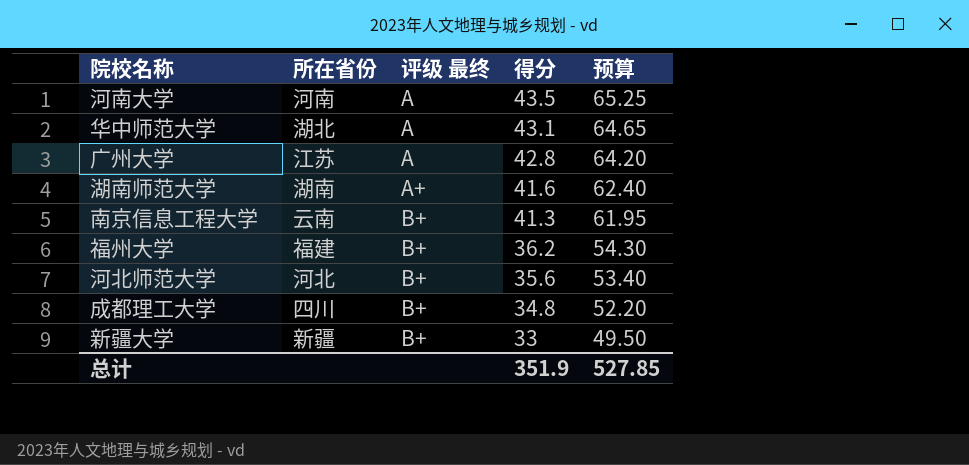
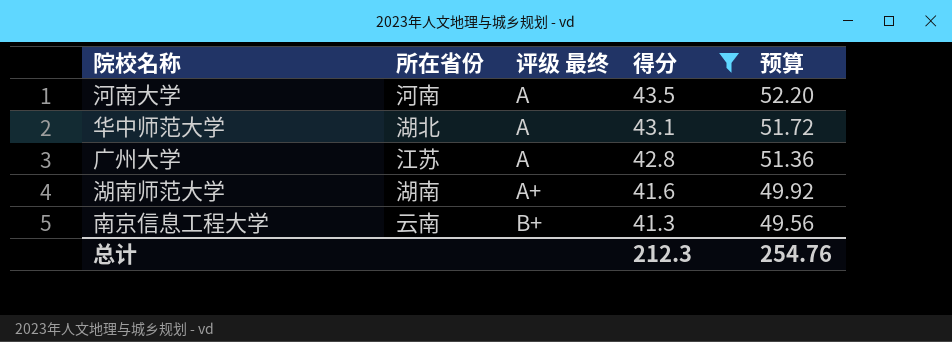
filter: none -> 得分 >= 41.3
column 预算 | formula: [得分] * 1.5 -> [得分] * 1.2
总计 | 得分: 351.9 -> 212.3
总计 | 预算: 527.85 -> 254.76

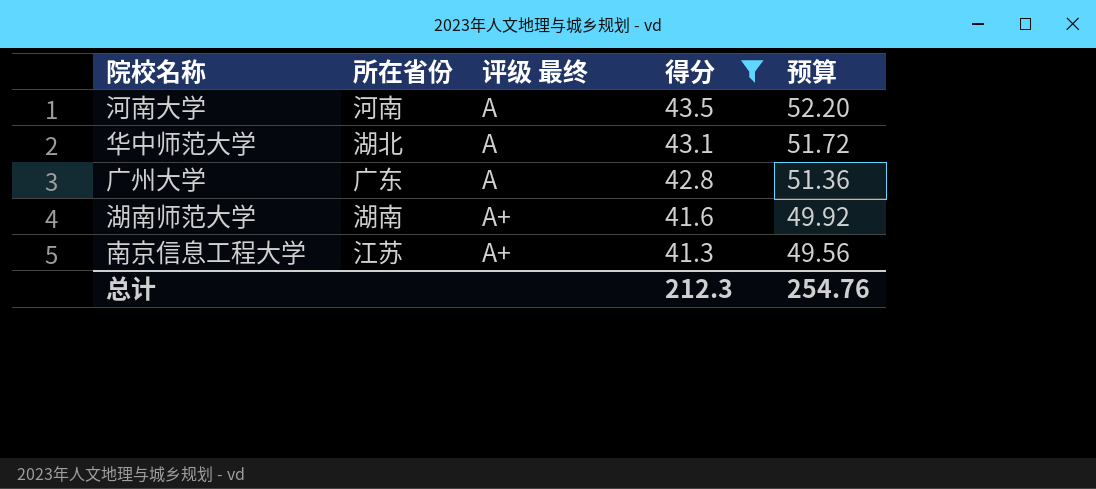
广州大学 | 所在省份: 江苏 -> 广东
南京信息工程大学 | 所在省份: 云南 -> 江苏
南京信息工程大学 | 评级 最终: B+ -> A+

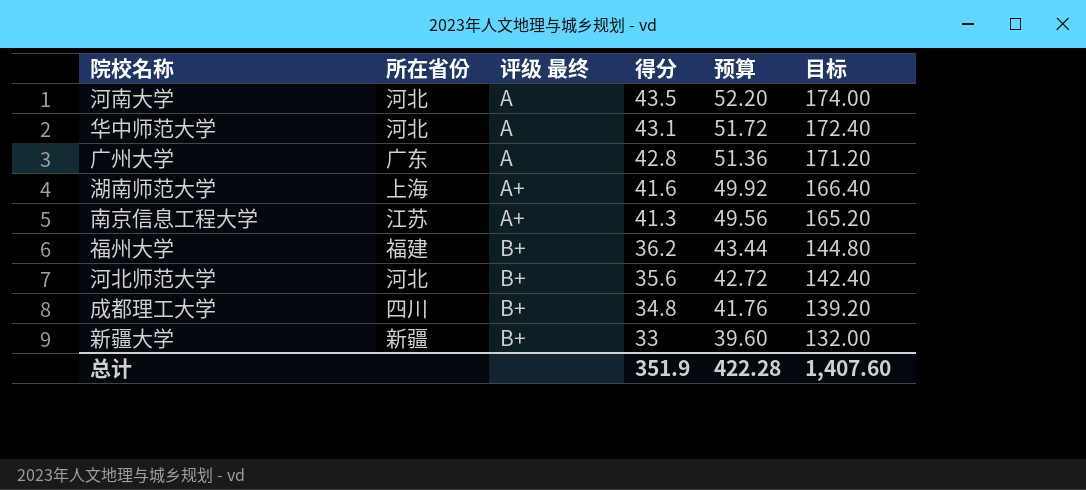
filter: 得分 >= 41.3 -> none
column 目标 | formula: none -> [得分] * 4
河南大学 | 所在省份: 河南 -> 河北
华中师范大学 | 所在省份: 湖北 -> 河北
湖南师范大学 | 所在省份: 湖南 -> 上海
总计 | 得分: 212.3 -> 351.9
总计 | 预算: 254.76 -> 422.28

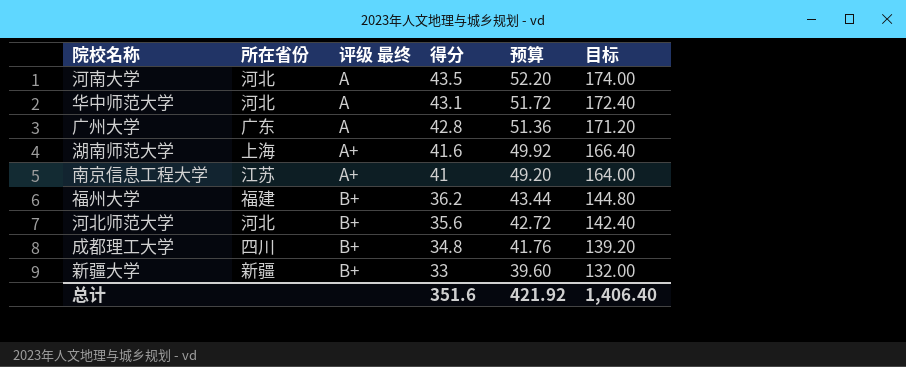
南京信息工程大学 | 得分: 41.3 -> 41
南京信息工程大学 | 预算: 49.56 -> 49.20
南京信息工程大学 | 目标: 165.20 -> 164.00
总计 | 得分: 351.9 -> 351.6
总计 | 预算: 422.28 -> 421.92
总计 | 目标: 1,407.60 -> 1,406.40

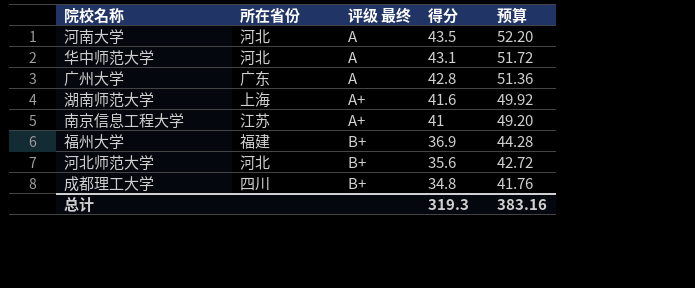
column 目标 | formula: [得分] * 4 -> none
row 新疆大学: 新疆 | B+ | 33 | 39.60 | 132.00 -> none
福州大学 | 得分: 36.2 -> 36.9
福州大学 | 预算: 43.44 -> 44.28
总计 | 得分: 351.6 -> 319.3
总计 | 预算: 421.92 -> 383.16

